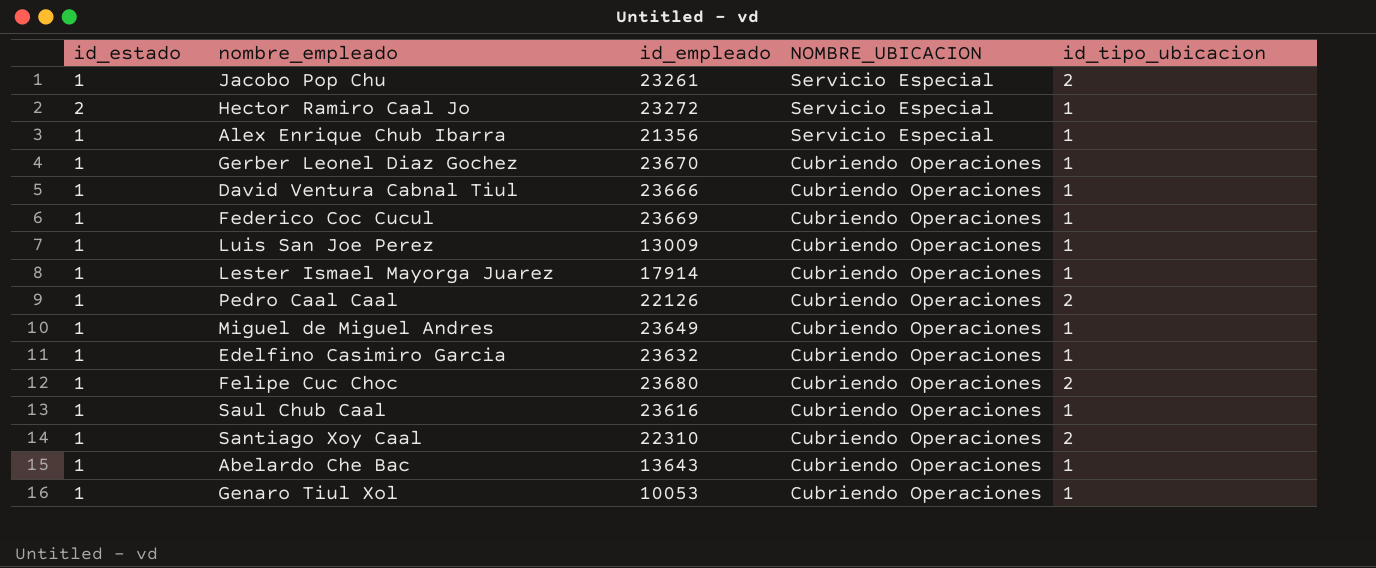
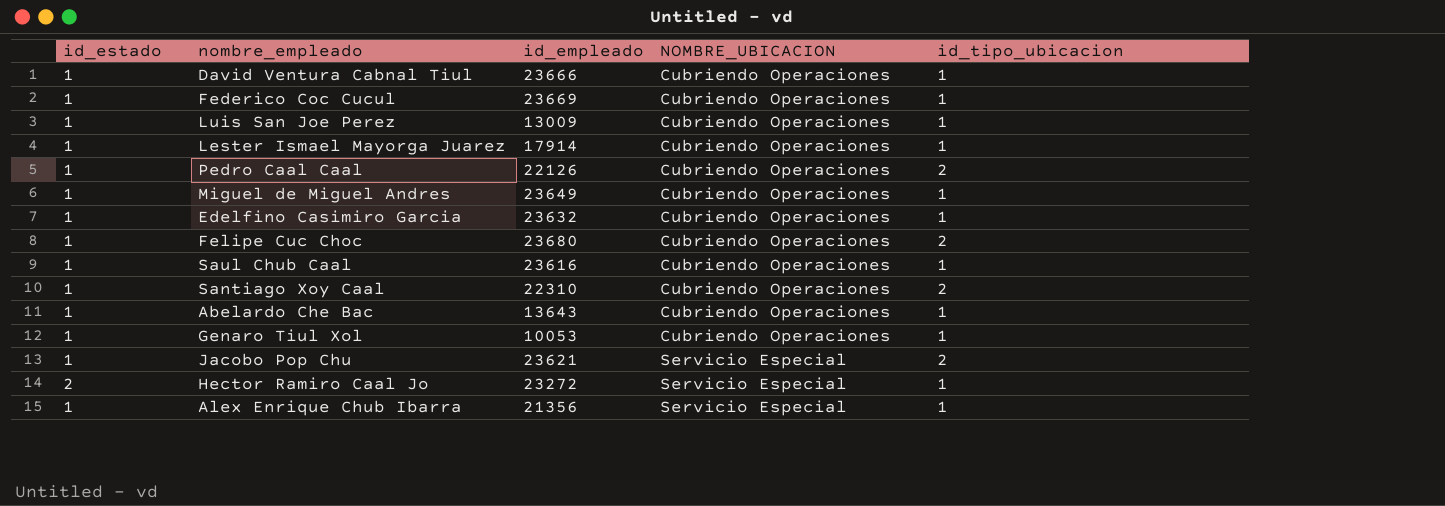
row order: NOMBRE_UBICACION descending -> NOMBRE_UBICACION ascending
row Gerber Leonel Diaz Gochez: 1 | 23670 | Cubriendo Operaciones | 1 -> none
Jacobo Pop Chu | id_empleado: 23261 -> 23621

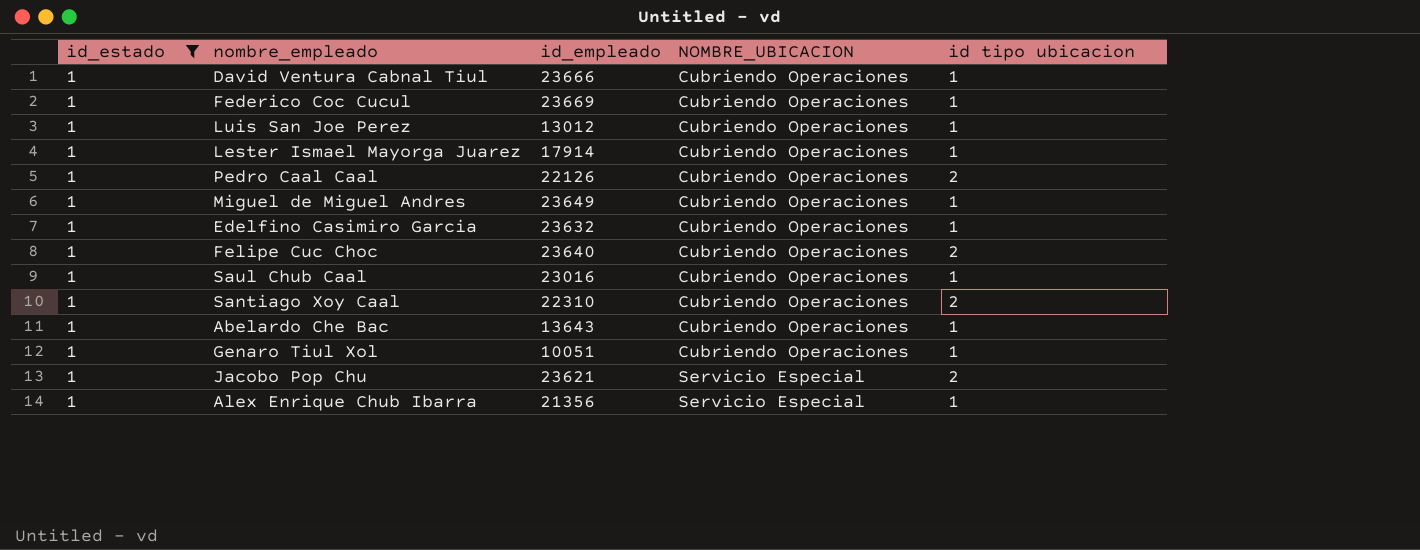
filter: none -> id_estado = 1
column name: id_tipo_ubicacion -> id tipo ubicacion
Luis San Joe Perez | id_empleado: 13009 -> 13012
Felipe Cuc Choc | id_empleado: 23680 -> 23640
Saul Chub Caal | id_empleado: 23616 -> 23016
Genaro Tiul Xol | id_empleado: 10053 -> 10051

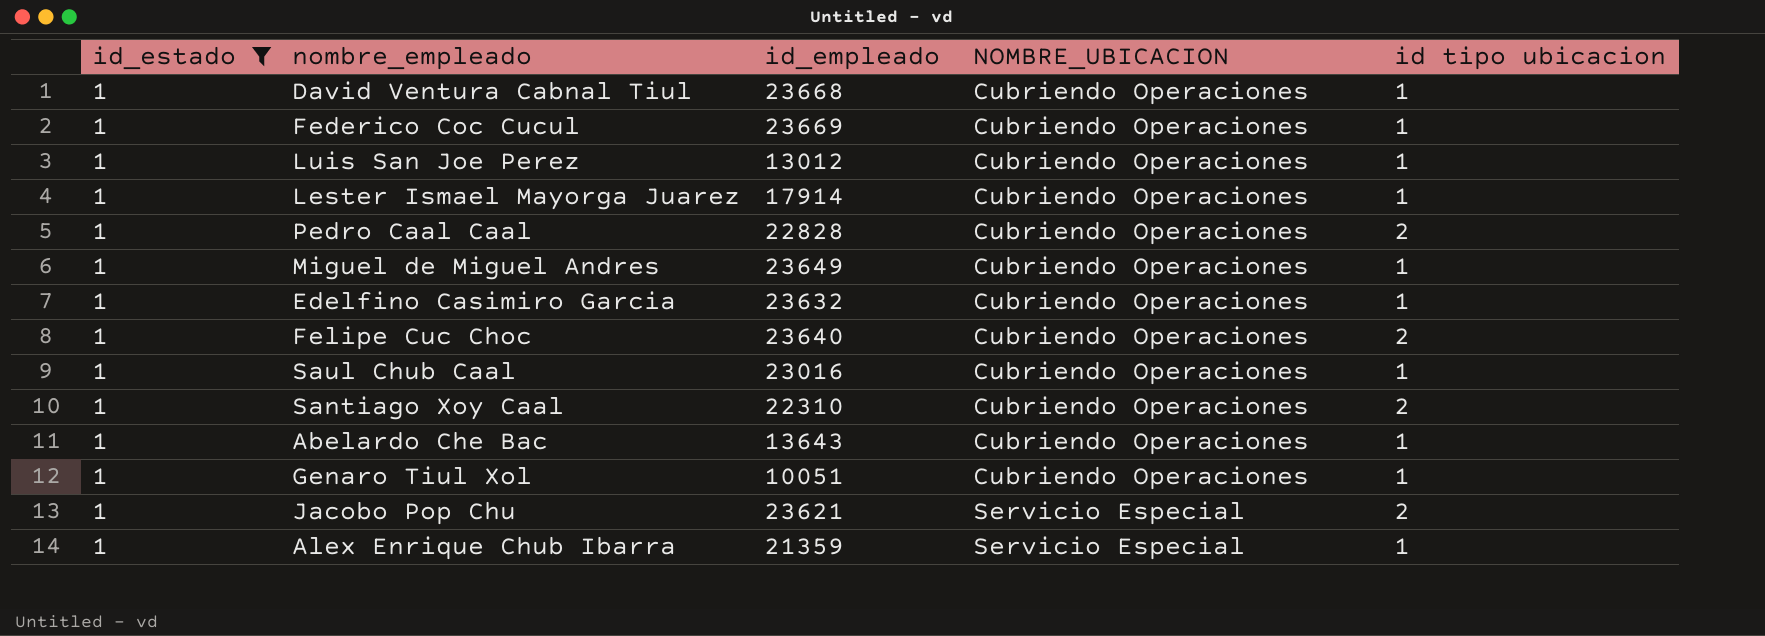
David Ventura Cabnal Tiul | id_empleado: 23666 -> 23668
Pedro Caal Caal | id_empleado: 22126 -> 22828
Alex Enrique Chub Ibarra | id_empleado: 21356 -> 21359

